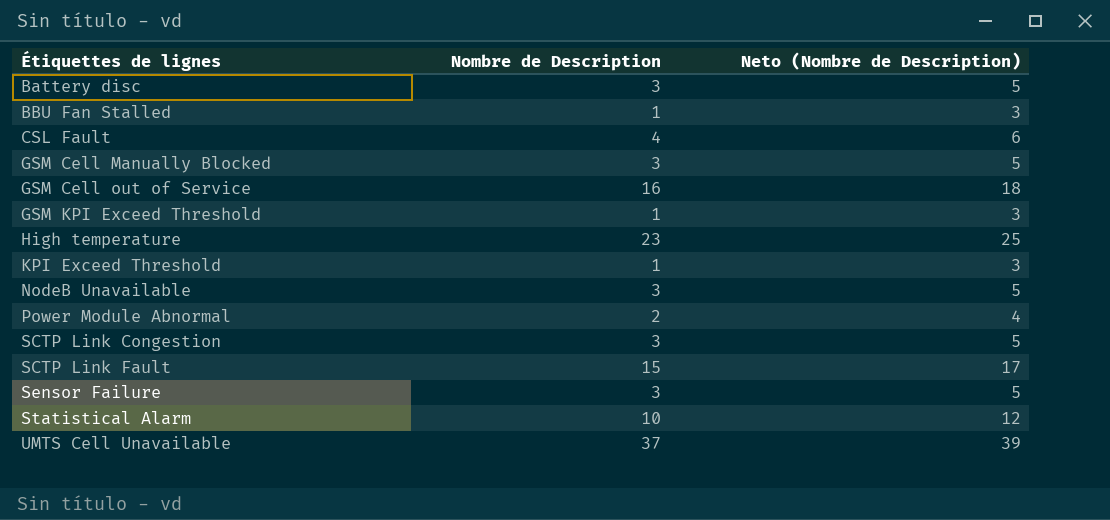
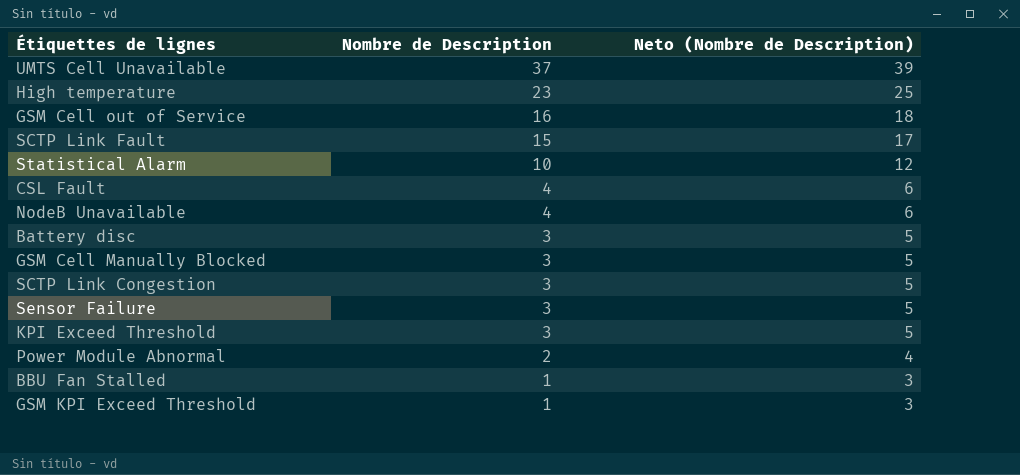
row order: Étiquettes de lignes ascending -> Nombre de Description descending
NodeB Unavailable | Nombre de Description: 3 -> 4
NodeB Unavailable | Neto (Nombre de Description): 5 -> 6
KPI Exceed Threshold | Nombre de Description: 1 -> 3
KPI Exceed Threshold | Neto (Nombre de Description): 3 -> 5

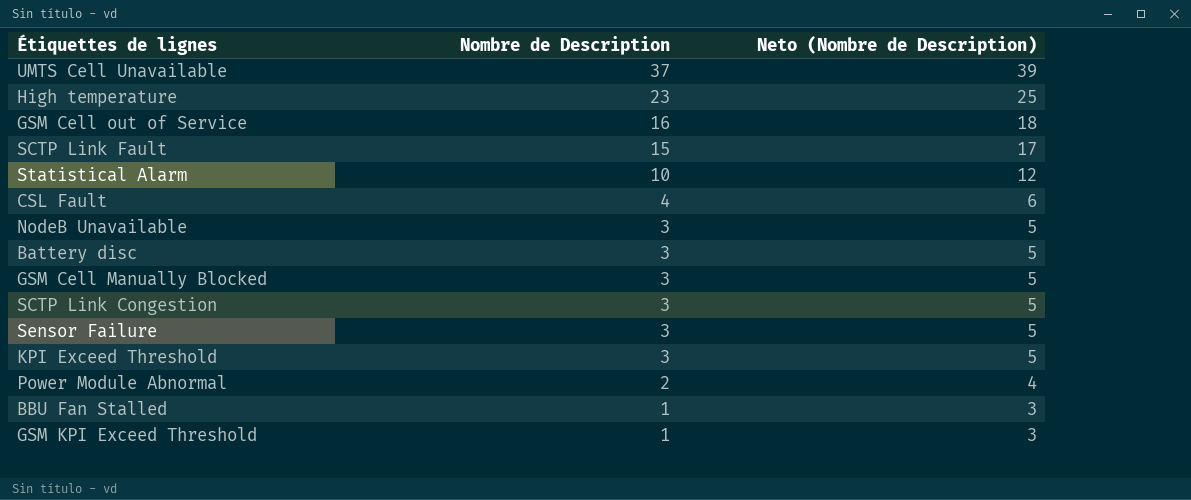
NodeB Unavailable | Nombre de Description: 4 -> 3
NodeB Unavailable | Neto (Nombre de Description): 6 -> 5

